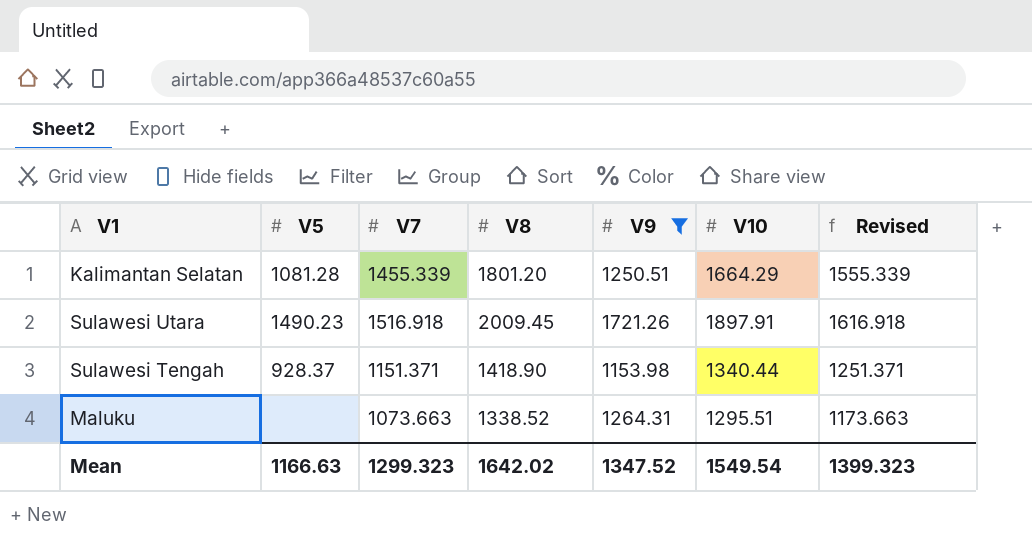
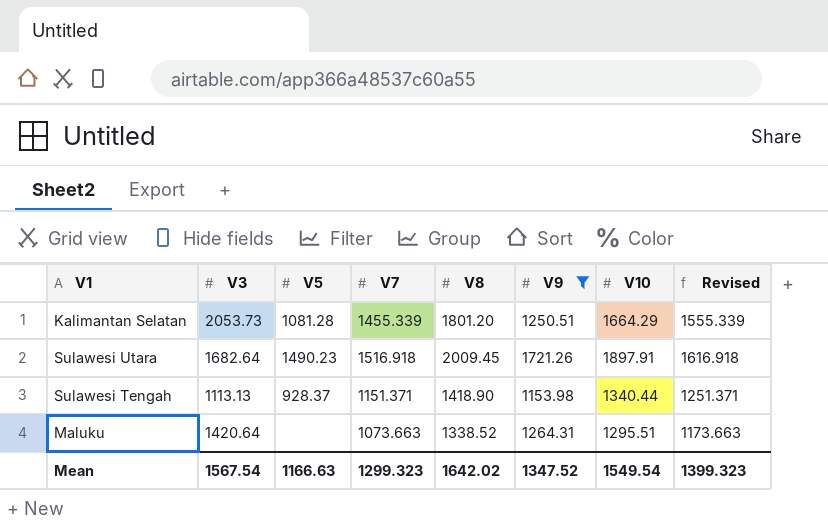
column V3 | position: none -> 2

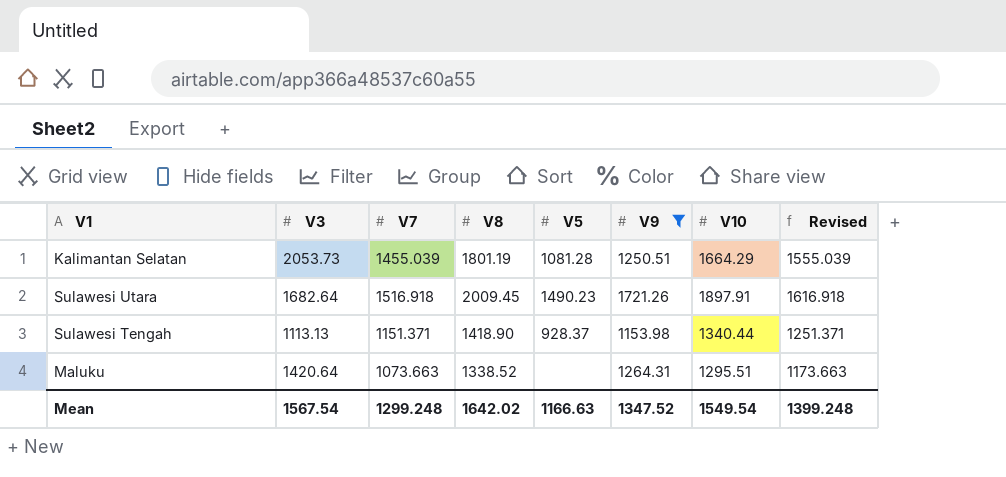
column V5 | position: 3 -> 5
Kalimantan Selatan | V7: 1455.339 -> 1455.039
Kalimantan Selatan | V8: 1801.20 -> 1801.19
Kalimantan Selatan | Revised: 1555.339 -> 1555.039
Mean | V7: 1299.323 -> 1299.248
Mean | Revised: 1399.323 -> 1399.248

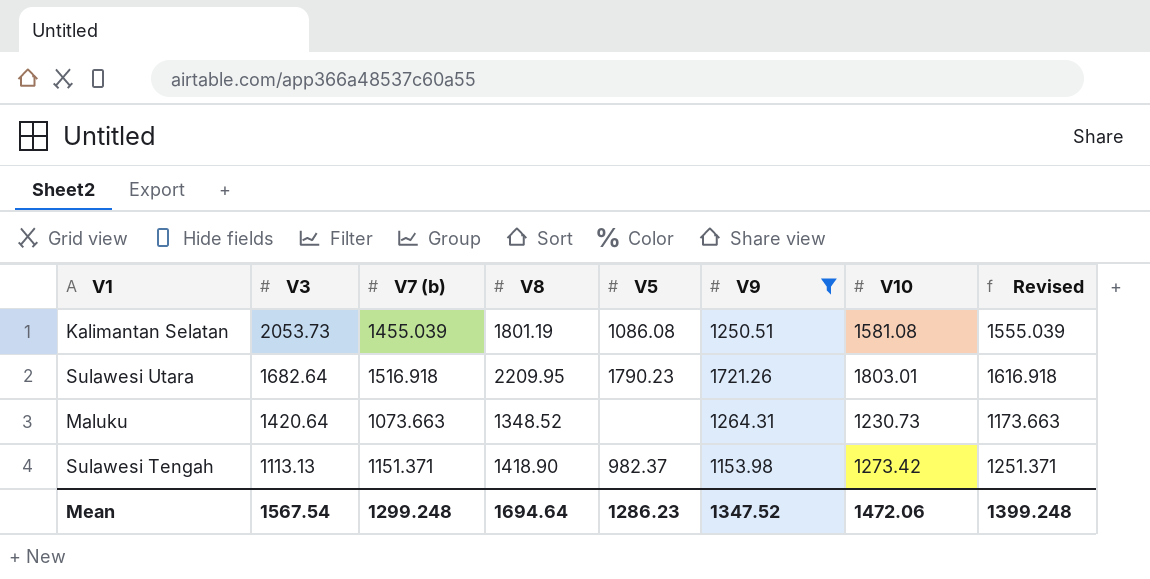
row order: none -> V3 descending
column name: V7 -> V7 (b)
Kalimantan Selatan | V5: 1081.28 -> 1086.08
Kalimantan Selatan | V10: 1664.29 -> 1581.08
Sulawesi Utara | V8: 2009.45 -> 2209.95
Sulawesi Utara | V5: 1490.23 -> 1790.23
Sulawesi Utara | V10: 1897.91 -> 1803.01
Maluku | V8: 1338.52 -> 1348.52
Maluku | V10: 1295.51 -> 1230.73
Sulawesi Tengah | V5: 928.37 -> 982.37
Sulawesi Tengah | V10: 1340.44 -> 1273.42
Mean | V8: 1642.02 -> 1694.64
Mean | V5: 1166.63 -> 1286.23
Mean | V10: 1549.54 -> 1472.06

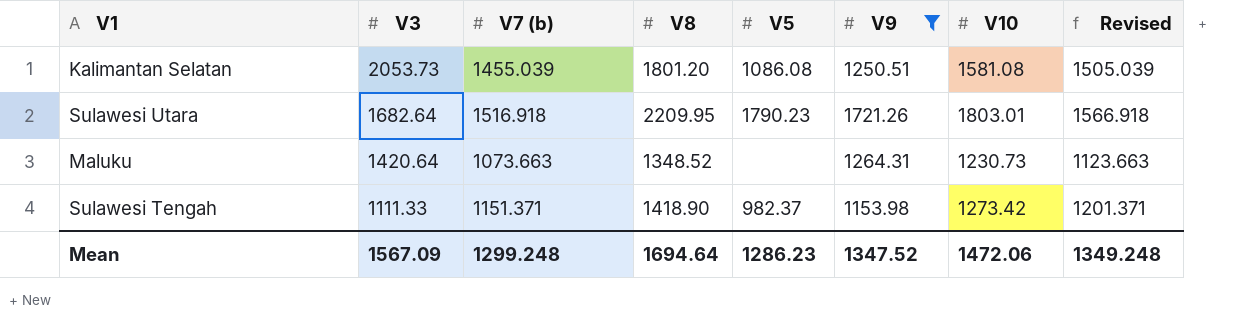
column Revised | formula: [V7 (b)] + 100 -> [V7 (b)] + 50
Kalimantan Selatan | V8: 1801.19 -> 1801.20
Sulawesi Tengah | V3: 1113.13 -> 1111.33
Mean | V3: 1567.54 -> 1567.09
Mean | Revised: 1399.248 -> 1349.248

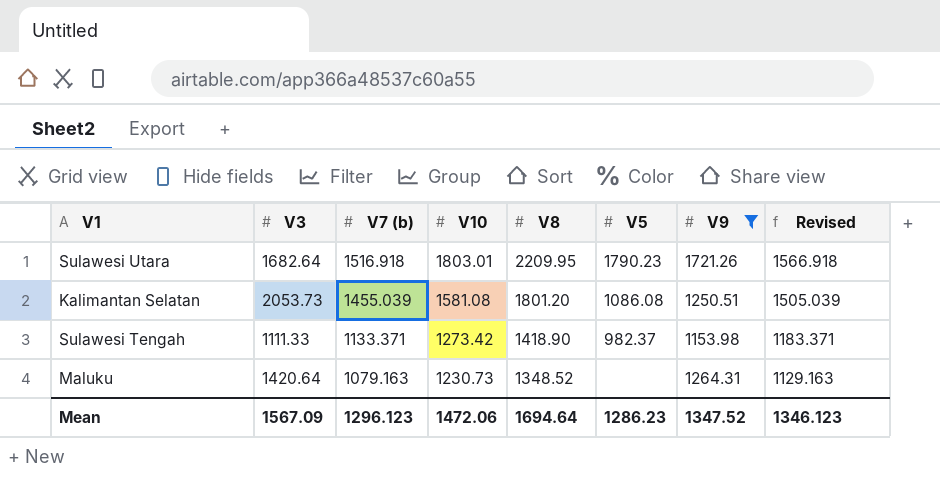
row order: V3 descending -> V7 (b) descending
column V10 | position: 7 -> 4
Sulawesi Tengah | V7 (b): 1151.371 -> 1133.371
Sulawesi Tengah | Revised: 1201.371 -> 1183.371
Maluku | V7 (b): 1073.663 -> 1079.163
Maluku | Revised: 1123.663 -> 1129.163
Mean | V7 (b): 1299.248 -> 1296.123
Mean | Revised: 1349.248 -> 1346.123

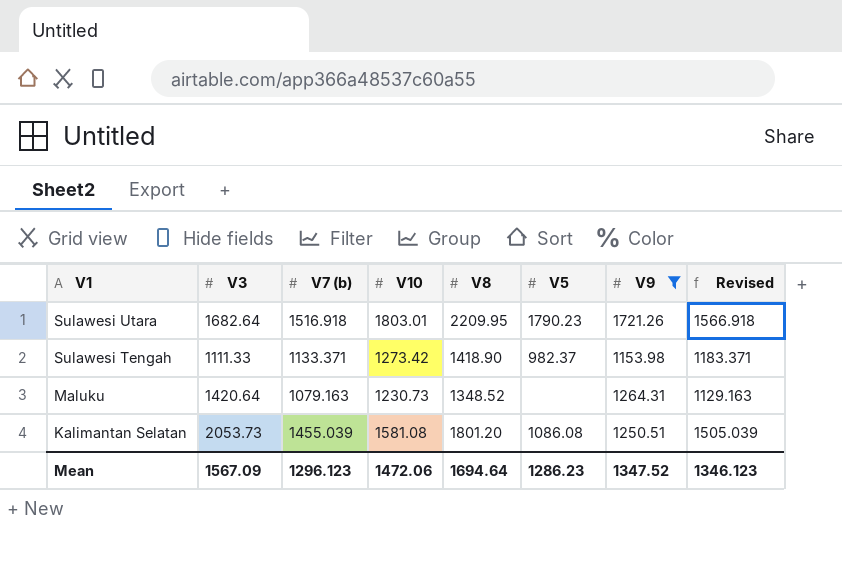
row order: V7 (b) descending -> V1 descending

